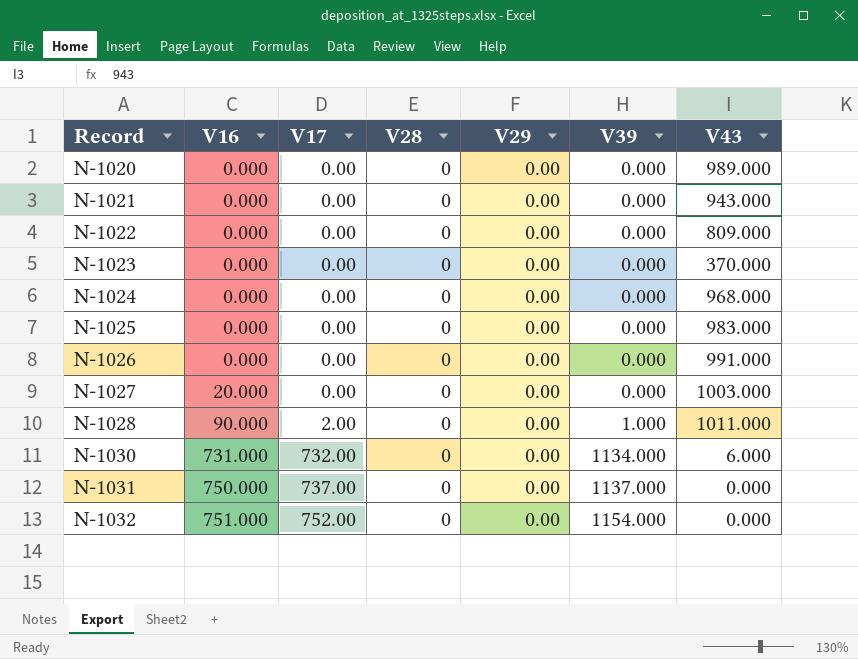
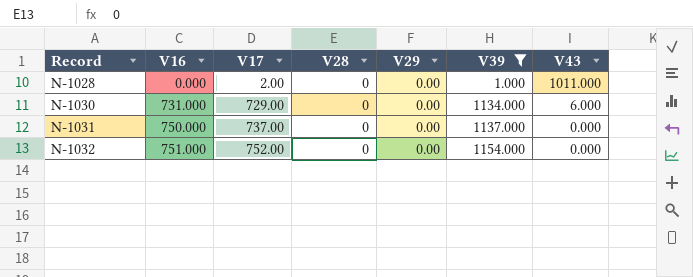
filter: none -> V39 != 0.000
N-1028 | V16: 90.000 -> 0.000
N-1030 | V17: 732.00 -> 729.00

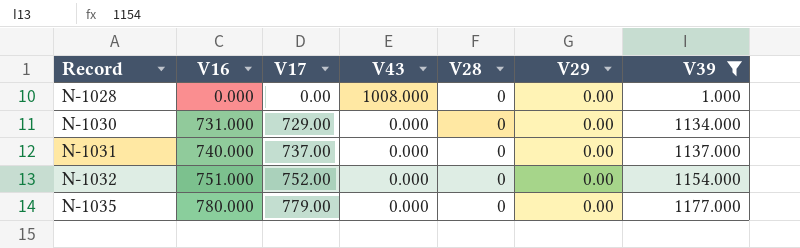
column V43 | position: 7 -> 4
N-1028 | V17: 2.00 -> 0.00
N-1028 | V43: 1011.000 -> 1008.000
N-1030 | V43: 6.000 -> 0.000
N-1031 | V16: 750.000 -> 740.000
row N-1035: none -> 780.000 | 779.00 | 0.000 | 0 | 0.00 | 1177.000

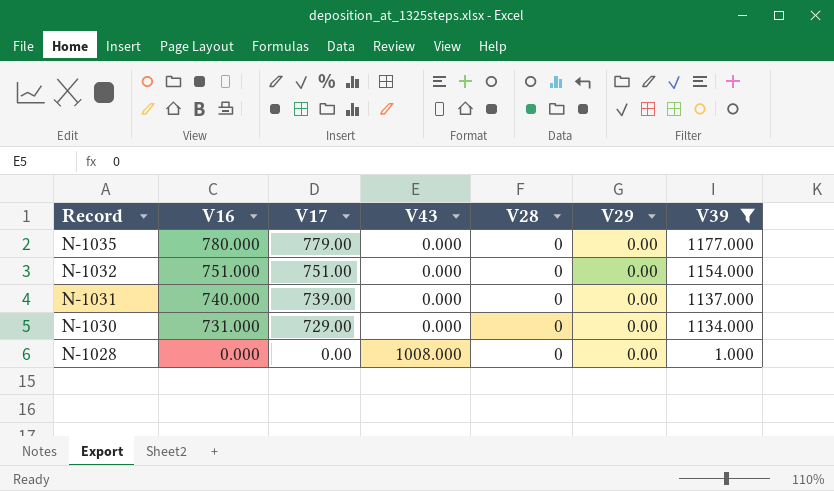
row order: Record ascending -> Record descending
N-1032 | V17: 752.00 -> 751.00
N-1031 | V17: 737.00 -> 739.00

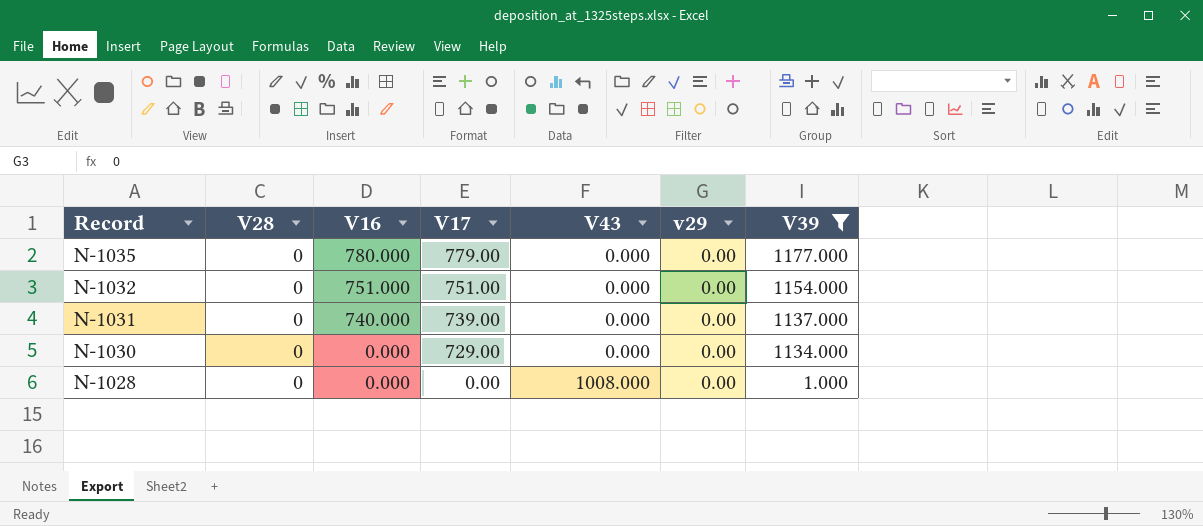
column V28 | position: 5 -> 2
column name: V29 -> v29
N-1030 | V16: 731.000 -> 0.000

